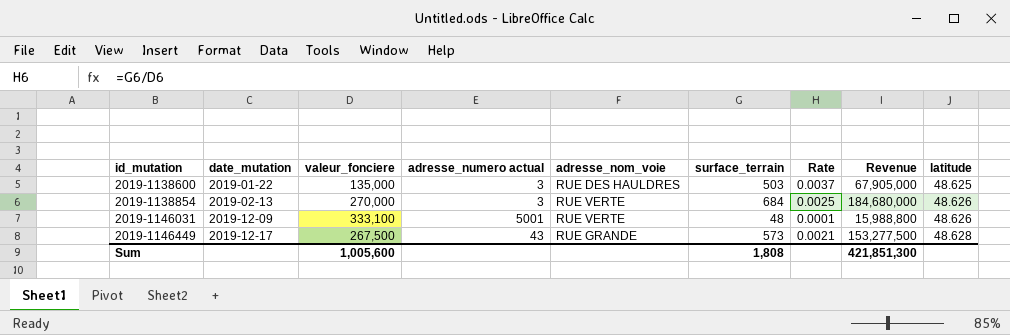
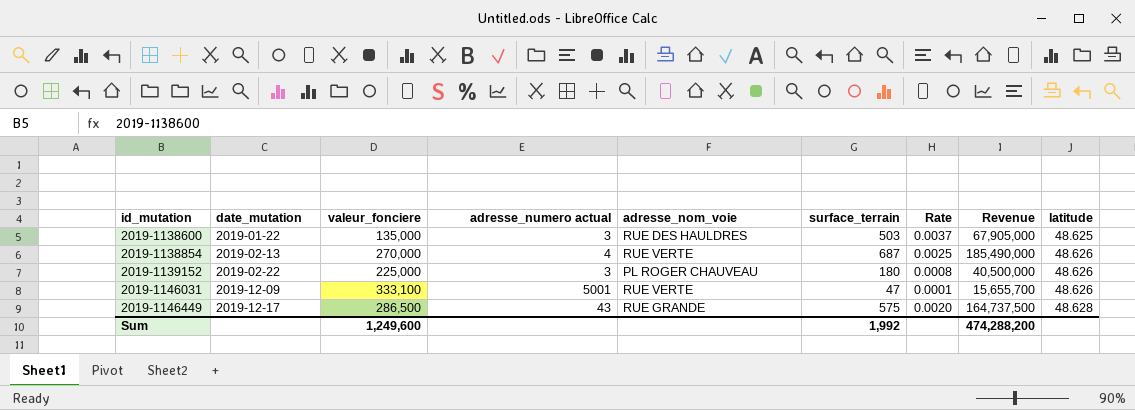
2019-1138854 | adresse_numero actual: 3 -> 4
2019-1138854 | surface_terrain: 684 -> 687
2019-1138854 | Revenue: 184,680,000 -> 185,490,000
row 2019-1139152: none -> 2019-02-22 | 225,000 | 3 | PL ROGER CHAUVEAU | 180 | 0.0008 | 40,500,000 | 48.626
2019-1146031 | surface_terrain: 48 -> 47
2019-1146031 | Revenue: 15,988,800 -> 15,655,700
2019-1146449 | valeur_fonciere: 267,500 -> 286,500
2019-1146449 | surface_terrain: 573 -> 575
2019-1146449 | Rate: 0.0021 -> 0.0020
2019-1146449 | Revenue: 153,277,500 -> 164,737,500
Sum | valeur_fonciere: 1,005,600 -> 1,249,600
Sum | surface_terrain: 1,808 -> 1,992
Sum | Revenue: 421,851,300 -> 474,288,200

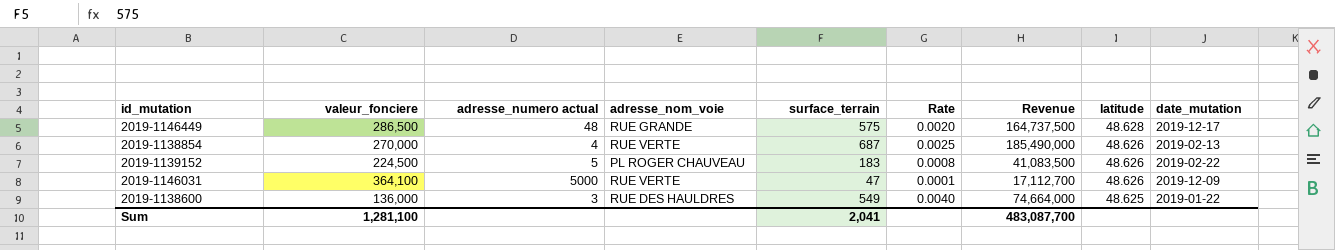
row order: id_mutation ascending -> latitude descending
column date_mutation | position: 2 -> 9
2019-1146449 | adresse_numero actual: 43 -> 48
2019-1139152 | valeur_fonciere: 225,000 -> 224,500
2019-1139152 | adresse_numero actual: 3 -> 5
2019-1139152 | surface_terrain: 180 -> 183
2019-1139152 | Revenue: 40,500,000 -> 41,083,500
2019-1146031 | valeur_fonciere: 333,100 -> 364,100
2019-1146031 | adresse_numero actual: 5001 -> 5000
2019-1146031 | Revenue: 15,655,700 -> 17,112,700
2019-1138600 | valeur_fonciere: 135,000 -> 136,000
2019-1138600 | surface_terrain: 503 -> 549
2019-1138600 | Rate: 0.0037 -> 0.0040
2019-1138600 | Revenue: 67,905,000 -> 74,664,000
Sum | valeur_fonciere: 1,249,600 -> 1,281,100
Sum | surface_terrain: 1,992 -> 2,041
Sum | Revenue: 474,288,200 -> 483,087,700

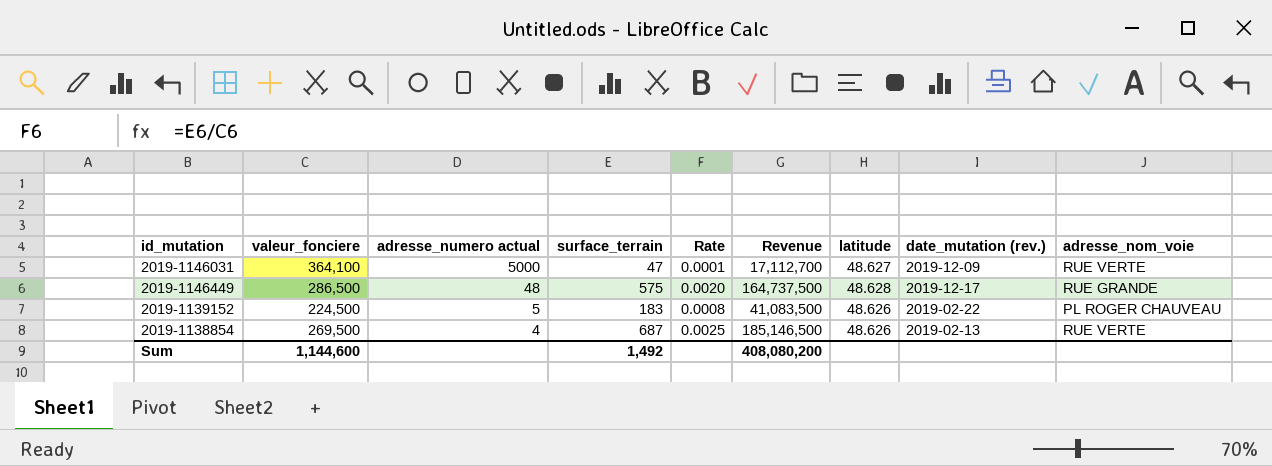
row order: latitude descending -> adresse_numero actual descending
column name: date_mutation -> date_mutation (rev.)
column adresse_nom_voie | position: 4 -> 9
row 2019-1138600: 136,000 | 3 | RUE DES HAULDRES | 549 | 0.0040 | 74,664,000 | 48.625 | 2019-01-22 -> none
2019-1146031 | latitude: 48.626 -> 48.627
2019-1138854 | valeur_fonciere: 270,000 -> 269,500
2019-1138854 | Revenue: 185,490,000 -> 185,146,500
Sum | valeur_fonciere: 1,281,100 -> 1,144,600
Sum | surface_terrain: 2,041 -> 1,492
Sum | Revenue: 483,087,700 -> 408,080,200

